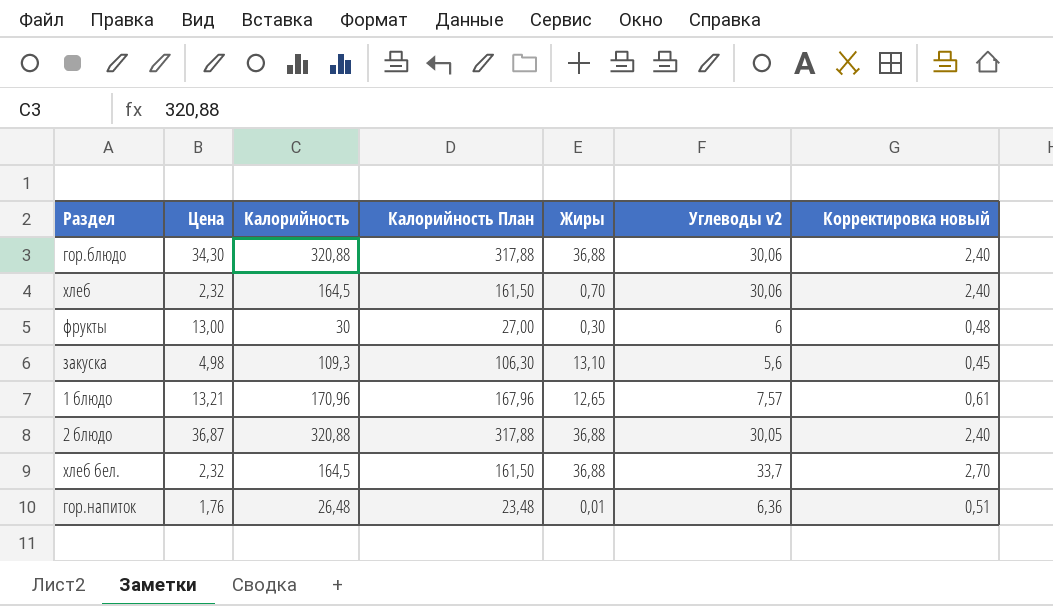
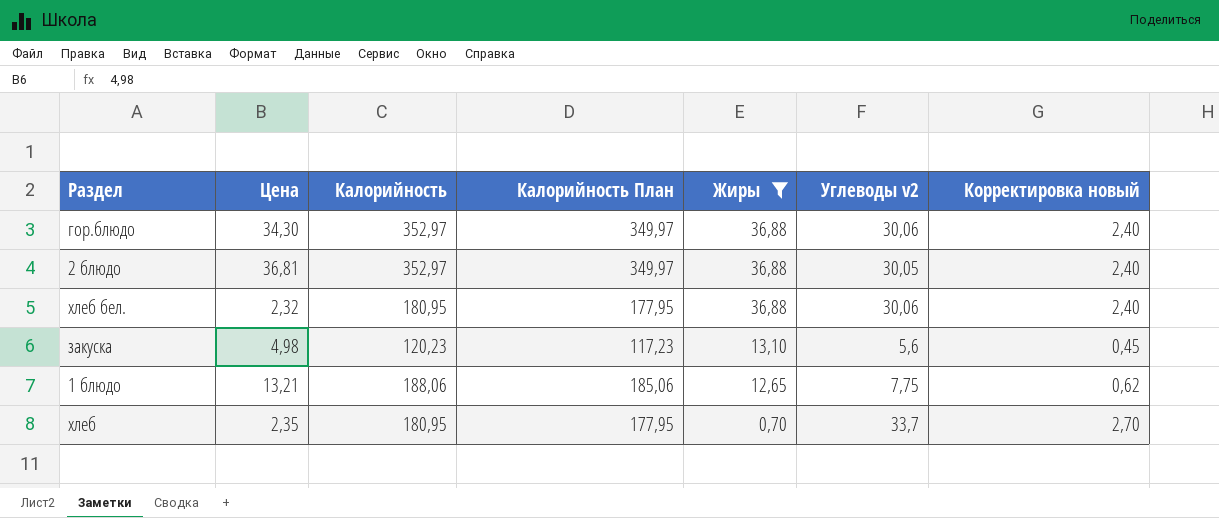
filter: none -> Жиры >= 0,70
row order: none -> Жиры descending
гор.блюдо | Калорийность: 320,88 -> 352,97
гор.блюдо | Калорийность План: 317,88 -> 349,97
2 блюдо | Цена: 36,87 -> 36,81
2 блюдо | Калорийность: 320,88 -> 352,97
2 блюдо | Калорийность План: 317,88 -> 349,97
хлеб бел. | Калорийность: 164,5 -> 180,95
хлеб бел. | Калорийность План: 161,50 -> 177,95
хлеб бел. | Углеводы v2: 33,7 -> 30,06
хлеб бел. | Корректировка новый: 2,70 -> 2,40
закуска | Калорийность: 109,3 -> 120,23
закуска | Калорийность План: 106,30 -> 117,23
1 блюдо | Калорийность: 170,96 -> 188,06
1 блюдо | Калорийность План: 167,96 -> 185,06
1 блюдо | Углеводы v2: 7,57 -> 7,75
1 блюдо | Корректировка новый: 0,61 -> 0,62
хлеб | Цена: 2,32 -> 2,35
хлеб | Калорийность: 164,5 -> 180,95
хлеб | Калорийность План: 161,50 -> 177,95
хлеб | Углеводы v2: 30,06 -> 33,7
хлеб | Корректировка новый: 2,40 -> 2,70

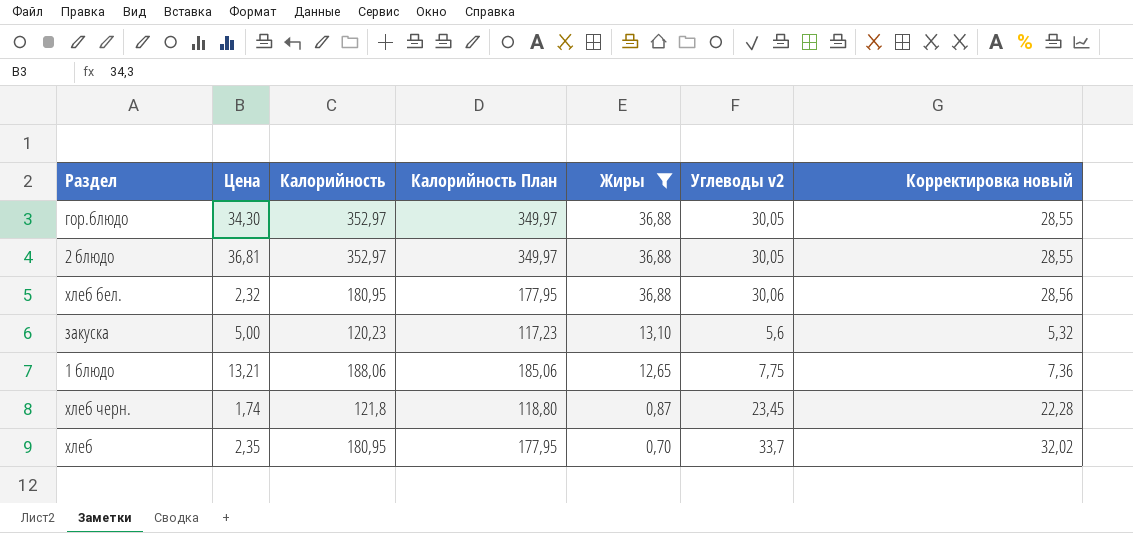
column Корректировка новый | formula: [Углеводы v2] * 0,08 -> [Углеводы v2] * 0,95
гор.блюдо | Углеводы v2: 30,06 -> 30,05
закуска | Цена: 4,98 -> 5,00
row хлеб черн.: none -> 1,74 | 121,8 | 118,80 | 0,87 | 23,45 | 22,28

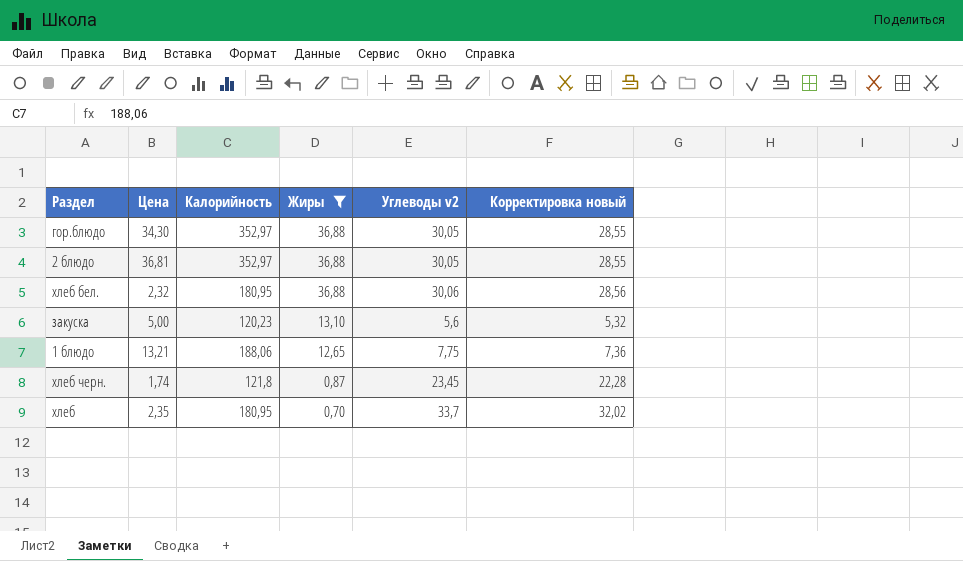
column Калорийность План | formula: [Калорийность] - 3 -> none

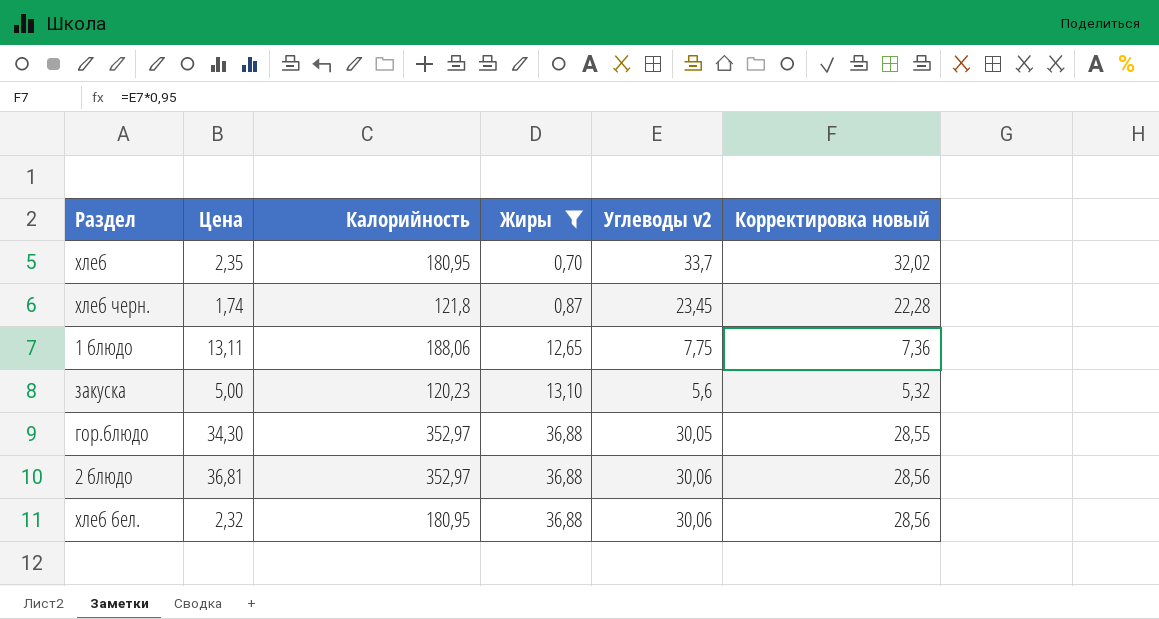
row order: Жиры descending -> Жиры ascending
1 блюдо | Цена: 13,21 -> 13,11
2 блюдо | Углеводы v2: 30,05 -> 30,06
2 блюдо | Корректировка новый: 28,55 -> 28,56

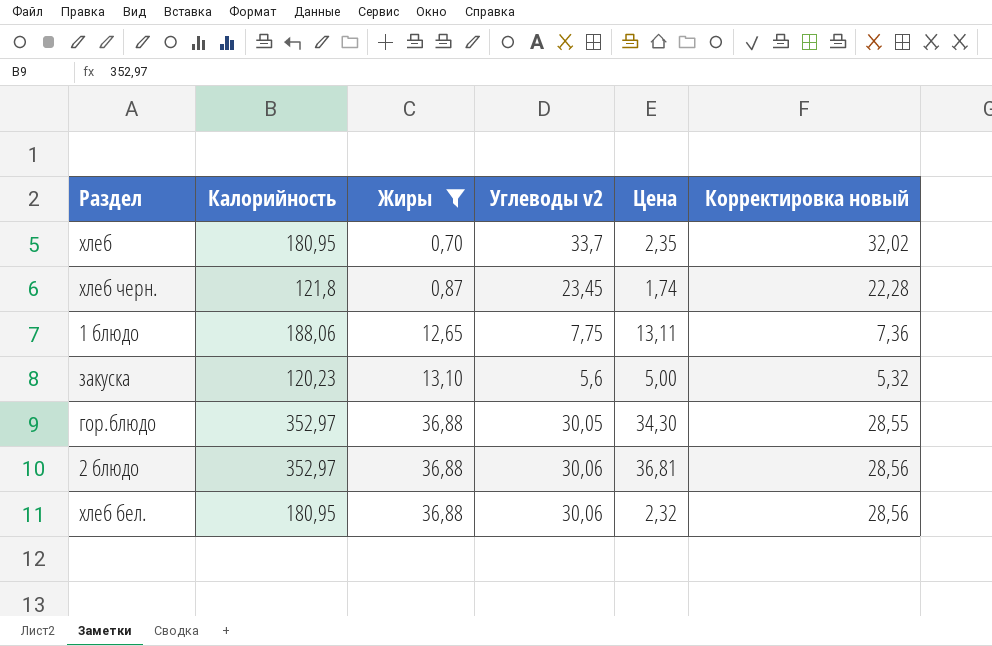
column Цена | position: 2 -> 5

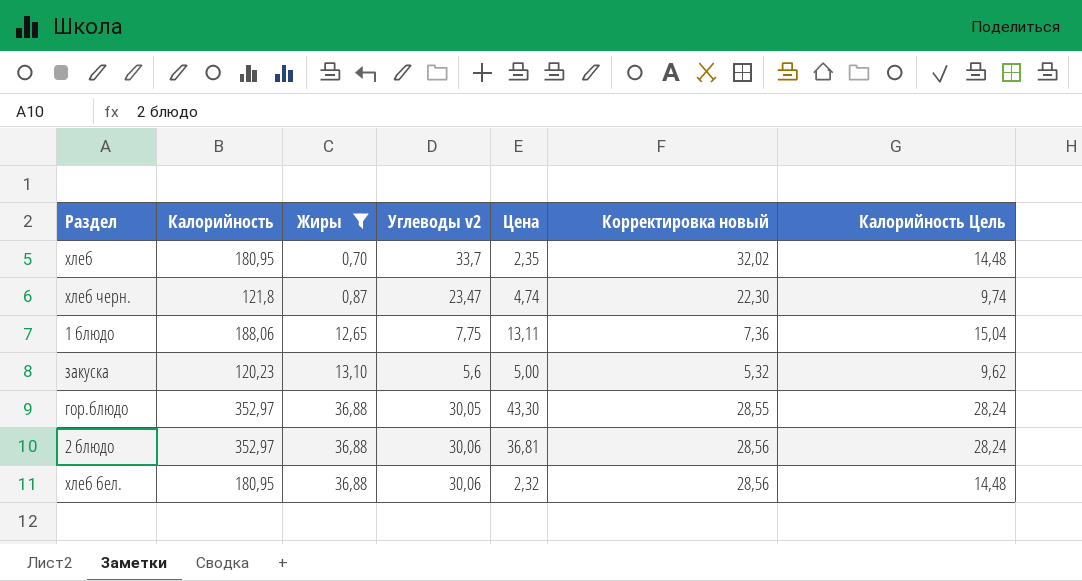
column Калорийность Цель | formula: none -> [Калорийность] * 0,08
хлеб черн. | Углеводы v2: 23,45 -> 23,47
хлеб черн. | Цена: 1,74 -> 4,74
хлеб черн. | Корректировка новый: 22,28 -> 22,30
гор.блюдо | Цена: 34,30 -> 43,30

